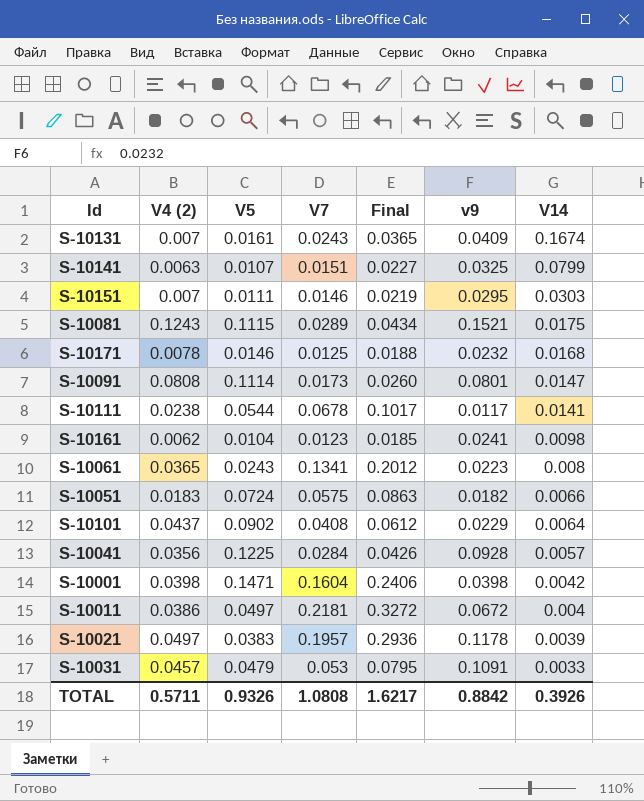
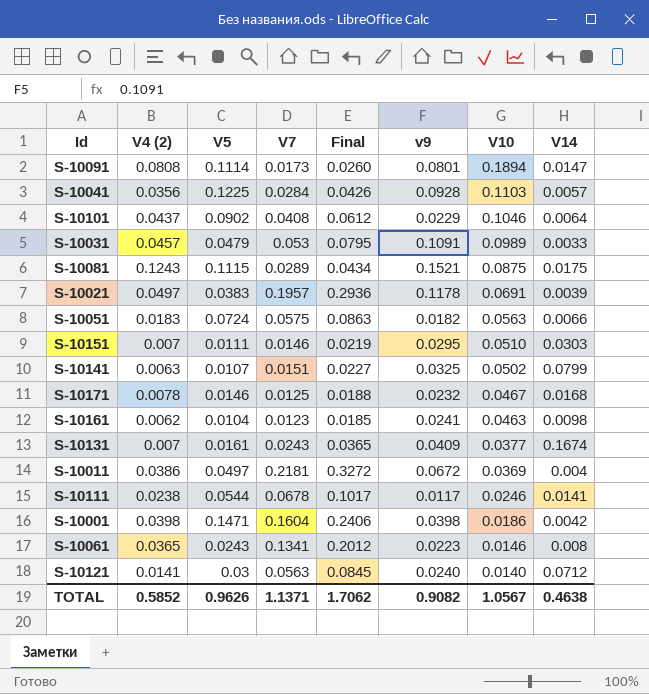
row order: V14 descending -> V10 descending
column V10 | position: none -> 7
row S-10121: none -> 0.0141 | 0.03 | 0.0563 | 0.0845 | 0.0240 | 0.0140 | 0.0712
TOTAL | V4 (2): 0.5711 -> 0.5852
TOTAL | V5: 0.9326 -> 0.9626
TOTAL | V7: 1.0808 -> 1.1371
TOTAL | Final: 1.6217 -> 1.7062
TOTAL | v9: 0.8842 -> 0.9082
TOTAL | V14: 0.3926 -> 0.4638

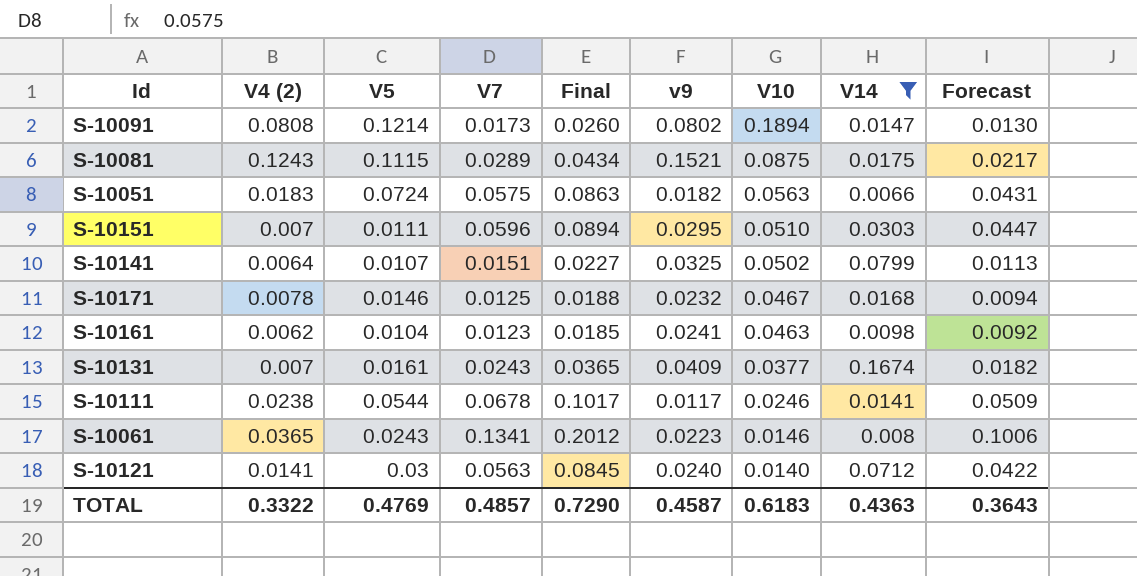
filter: none -> V14 >= 0.0066
column Forecast | formula: none -> [V7] * 0.75
S-10091 | V5: 0.1114 -> 0.1214
S-10091 | v9: 0.0801 -> 0.0802
S-10151 | V7: 0.0146 -> 0.0596
S-10151 | Final: 0.0219 -> 0.0894
S-10141 | V4 (2): 0.0063 -> 0.0064
TOTAL | V4 (2): 0.5852 -> 0.3322
TOTAL | V5: 0.9626 -> 0.4769
TOTAL | V7: 1.1371 -> 0.4857
TOTAL | Final: 1.7062 -> 0.7290
TOTAL | v9: 0.9082 -> 0.4587
TOTAL | V10: 1.0567 -> 0.6183
TOTAL | V14: 0.4638 -> 0.4363

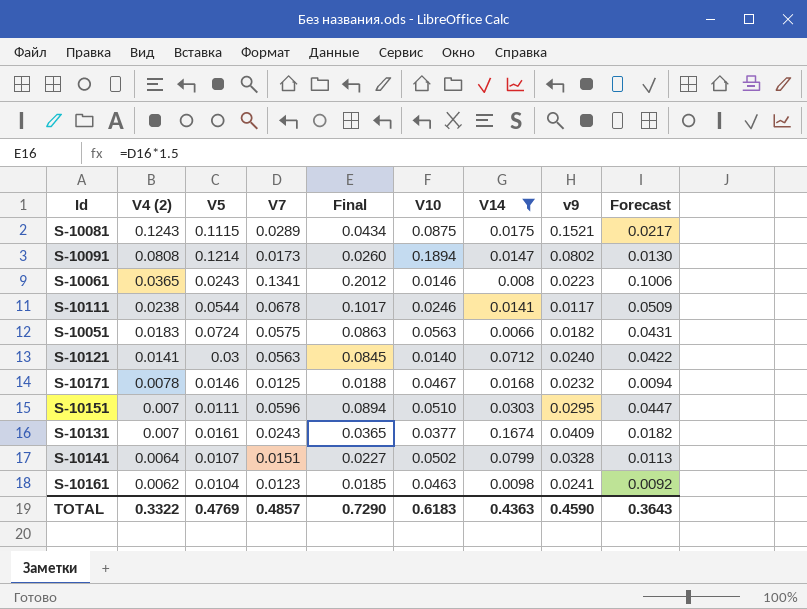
row order: V10 descending -> V4 (2) descending
column v9 | position: 6 -> 8
S-10141 | v9: 0.0325 -> 0.0328
TOTAL | v9: 0.4587 -> 0.4590

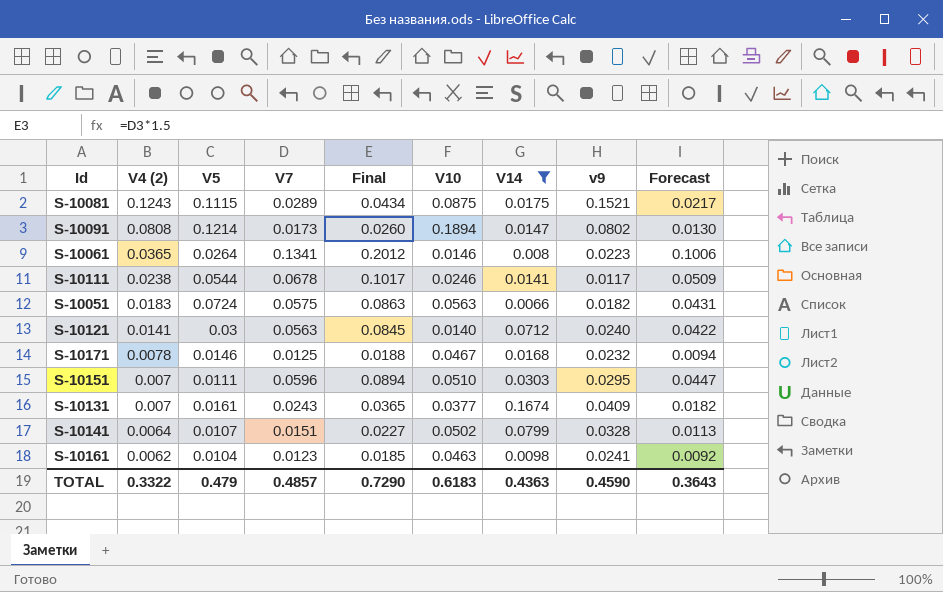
S-10061 | V5: 0.0243 -> 0.0264
TOTAL | V5: 0.4769 -> 0.479

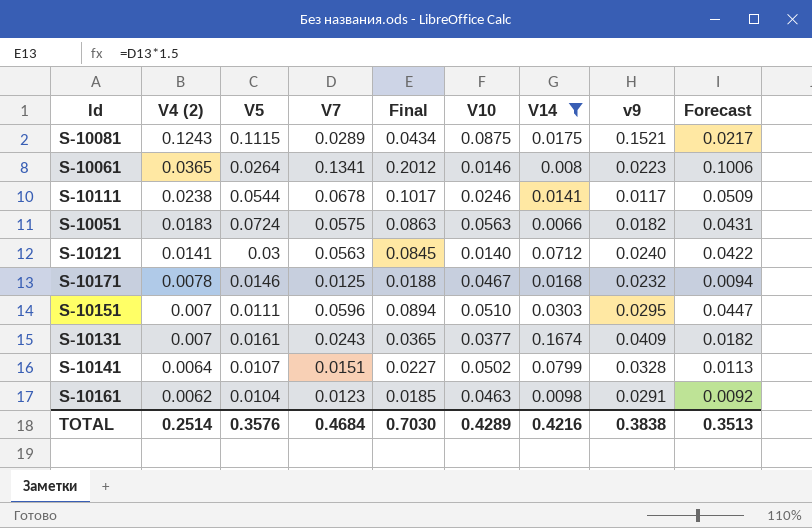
row S-10091: 0.0808 | 0.1214 | 0.0173 | 0.0260 | 0.1894 | 0.0147 | 0.0802 | 0.0130 -> none
S-10161 | v9: 0.0241 -> 0.0291
TOTAL | V4 (2): 0.3322 -> 0.2514
TOTAL | V5: 0.479 -> 0.3576
TOTAL | V7: 0.4857 -> 0.4684
TOTAL | Final: 0.7290 -> 0.7030
TOTAL | V10: 0.6183 -> 0.4289
TOTAL | V14: 0.4363 -> 0.4216
TOTAL | v9: 0.4590 -> 0.3838
TOTAL | Forecast: 0.3643 -> 0.3513

